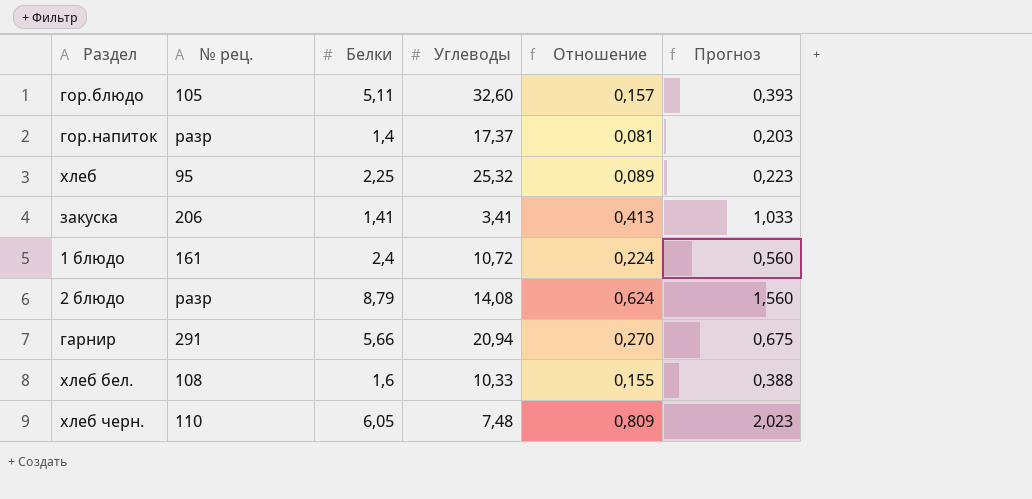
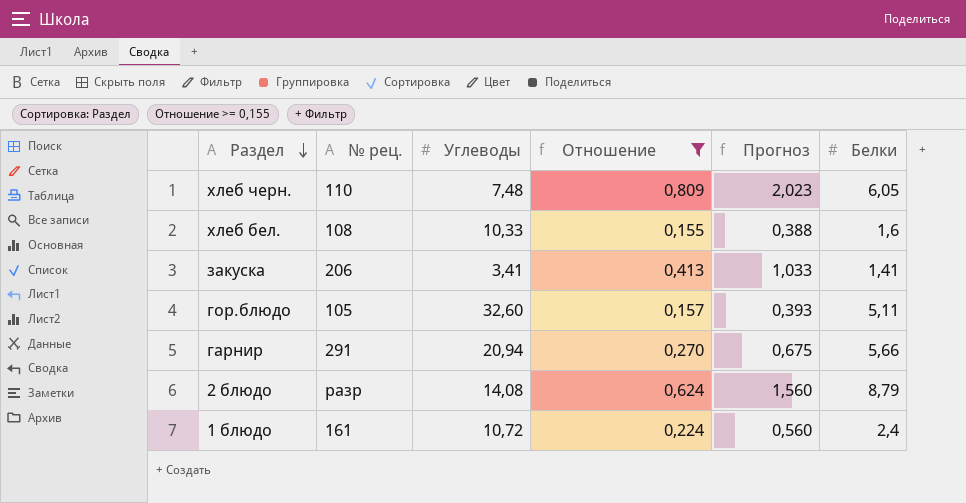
filter: none -> Отношение >= 0,155
row order: none -> Раздел descending
column Белки | position: 3 -> 6

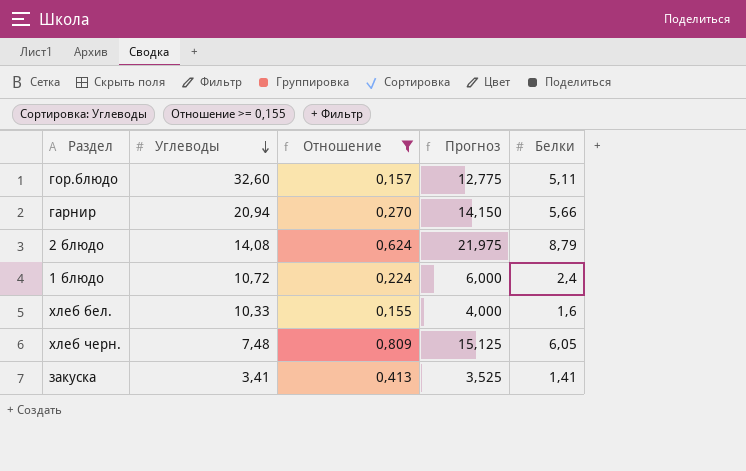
row order: Раздел descending -> Углеводы descending
column № рец. | position: 2 -> none
column Прогноз | formula: [Отношение] * 2,5 -> [Белки] * 2,5

